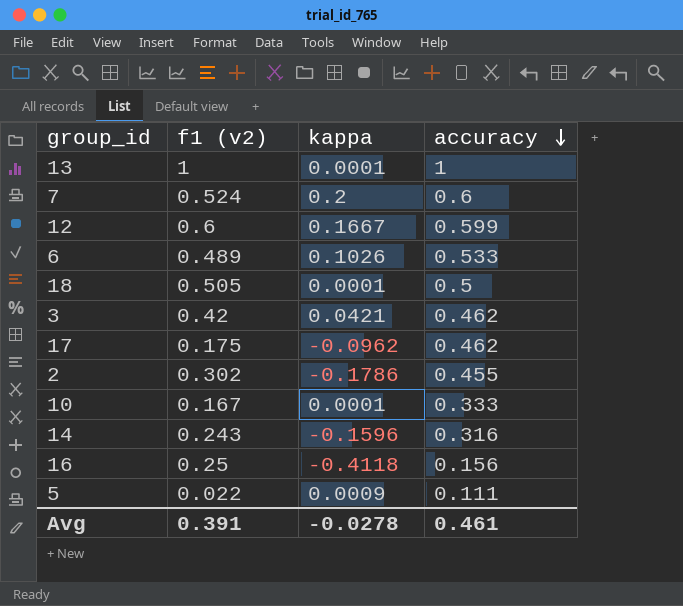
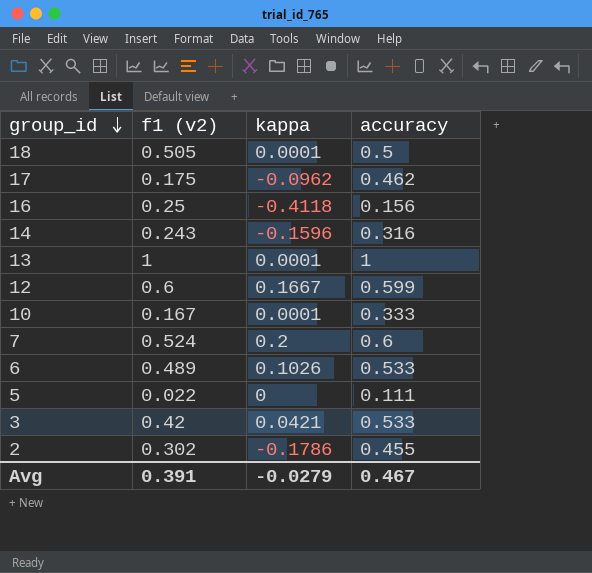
row order: accuracy descending -> group_id descending
5 | kappa: 0.0009 -> 0
3 | accuracy: 0.462 -> 0.533
Avg | kappa: -0.0278 -> -0.0279
Avg | accuracy: 0.461 -> 0.467

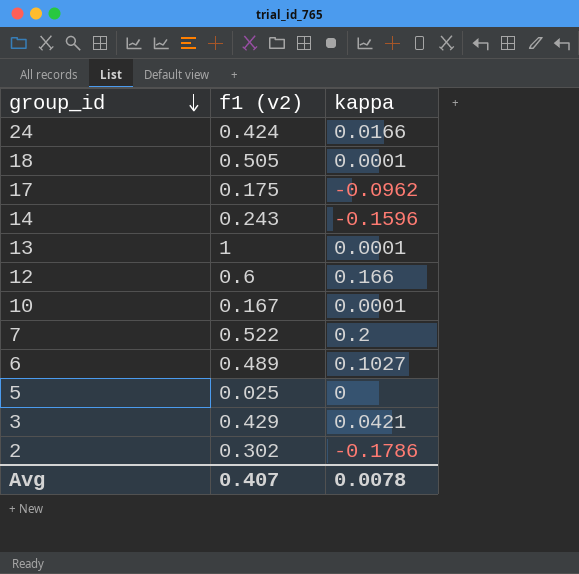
column accuracy | position: 4 -> none
row 16: 0.25 | -0.4118 | 0.156 -> none
row 24: none -> 0.424 | 0.0166
12 | kappa: 0.1667 -> 0.166
7 | f1 (v2): 0.524 -> 0.522
6 | kappa: 0.1026 -> 0.1027
5 | f1 (v2): 0.022 -> 0.025
3 | f1 (v2): 0.42 -> 0.429
Avg | f1 (v2): 0.391 -> 0.407
Avg | kappa: -0.0279 -> 0.0078

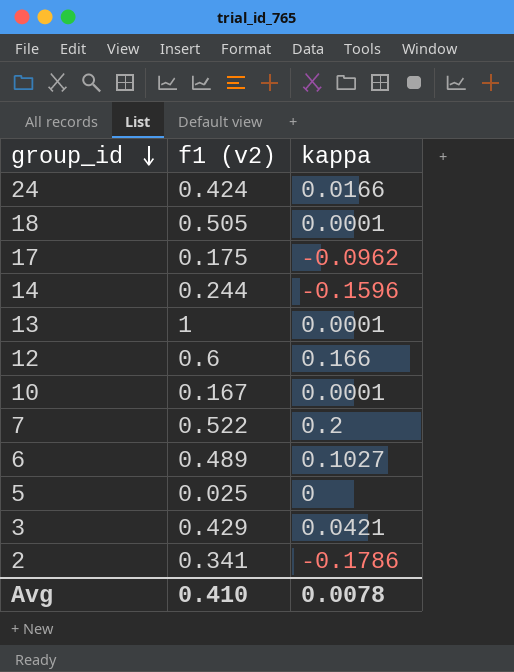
14 | f1 (v2): 0.243 -> 0.244
2 | f1 (v2): 0.302 -> 0.341
Avg | f1 (v2): 0.407 -> 0.410

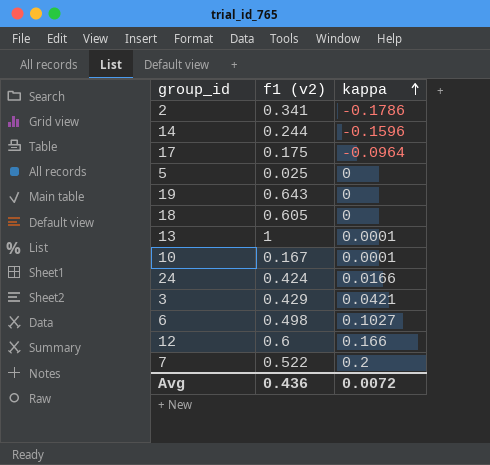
row order: group_id descending -> kappa ascending
17 | kappa: -0.0962 -> -0.0964
row 19: none -> 0.643 | 0
18 | f1 (v2): 0.505 -> 0.605
18 | kappa: 0.0001 -> 0
6 | f1 (v2): 0.489 -> 0.498
Avg | f1 (v2): 0.410 -> 0.436
Avg | kappa: 0.0078 -> 0.0072

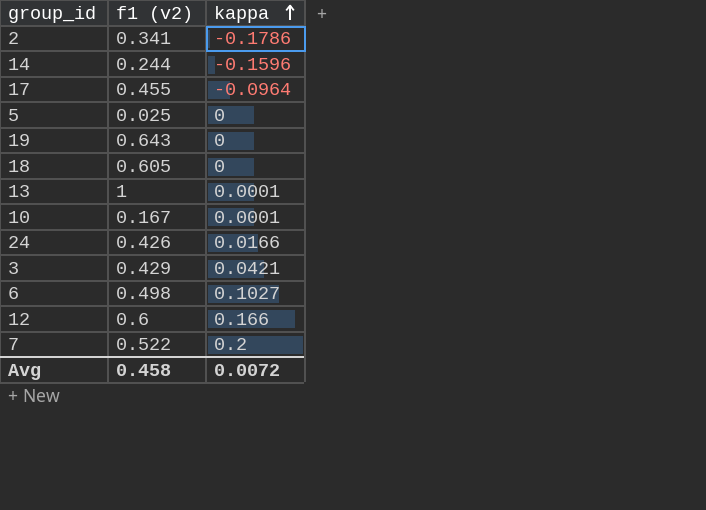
17 | f1 (v2): 0.175 -> 0.455
24 | f1 (v2): 0.424 -> 0.426
Avg | f1 (v2): 0.436 -> 0.458

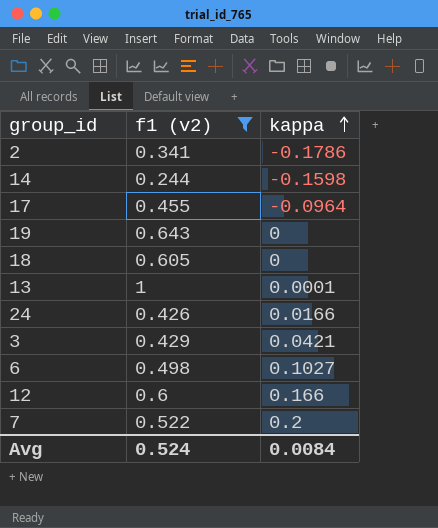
filter: none -> f1 (v2) >= 0.244
14 | kappa: -0.1596 -> -0.1598
Avg | f1 (v2): 0.458 -> 0.524
Avg | kappa: 0.0072 -> 0.0084

